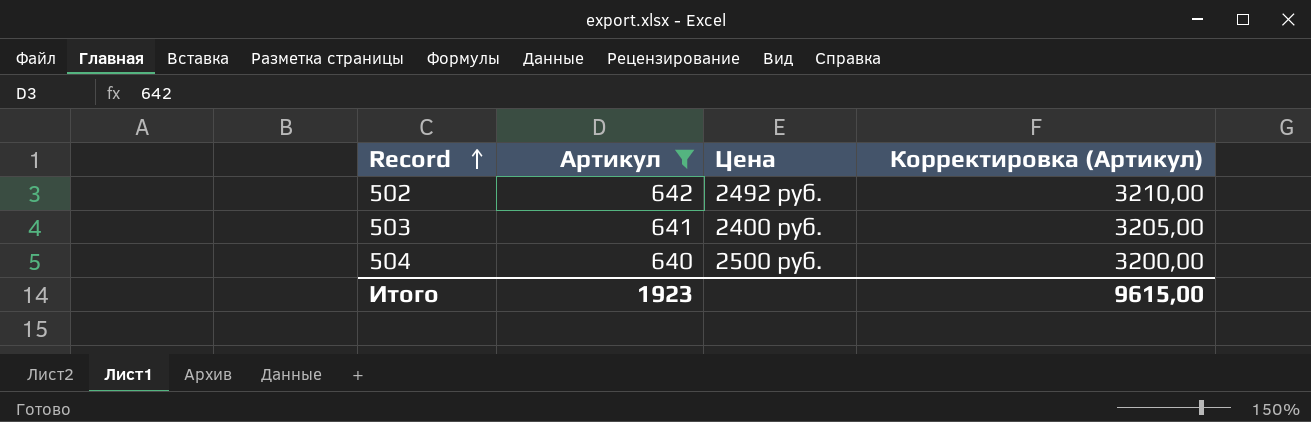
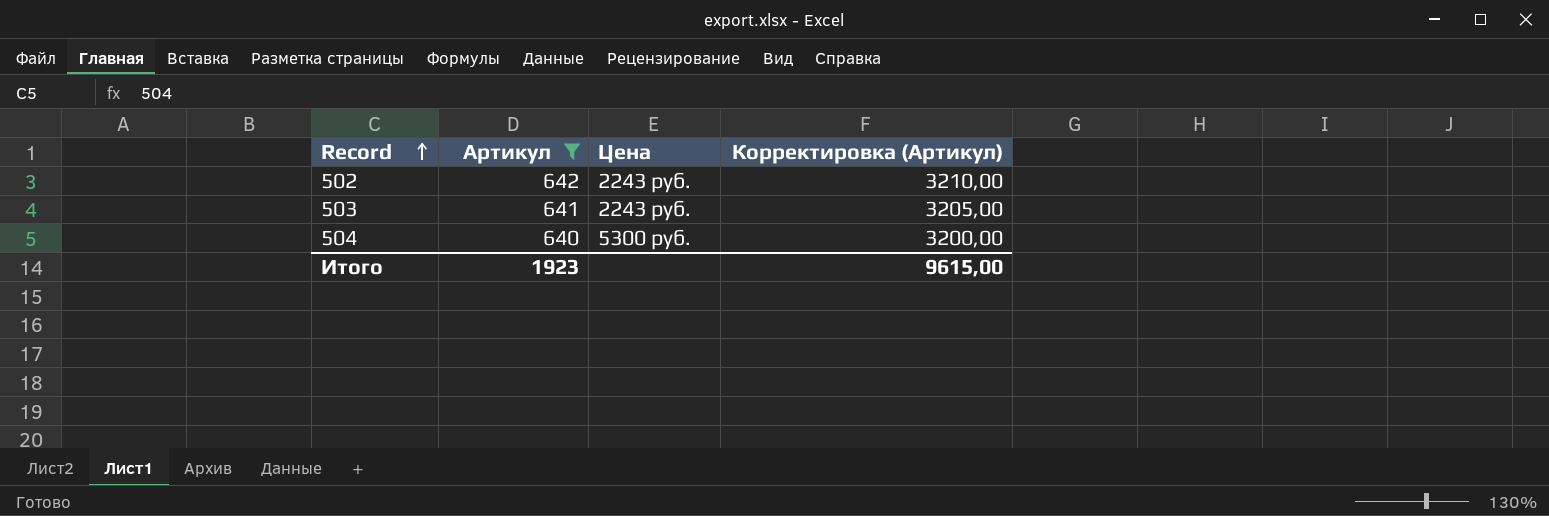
502 | Цена: 2492 руб. -> 2243 руб.
503 | Цена: 2400 руб. -> 2243 руб.
504 | Цена: 2500 руб. -> 5300 руб.

